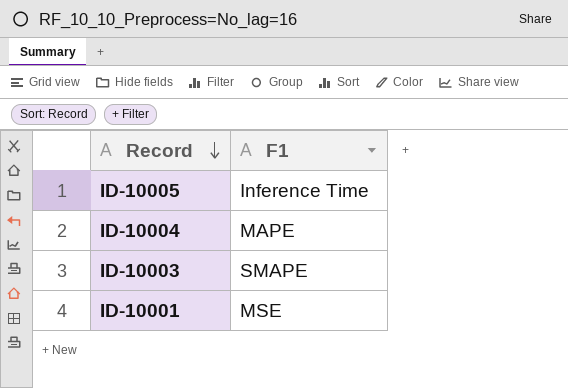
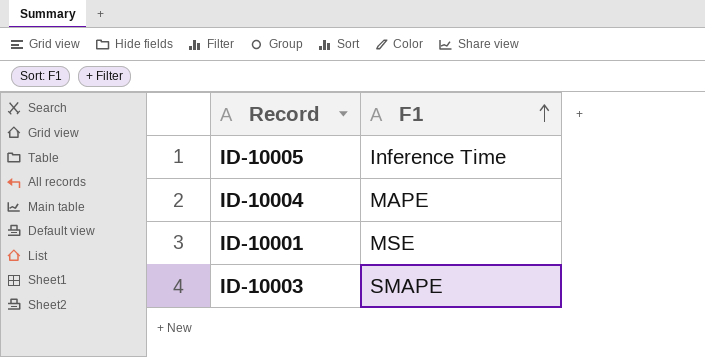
row order: Record descending -> F1 ascending

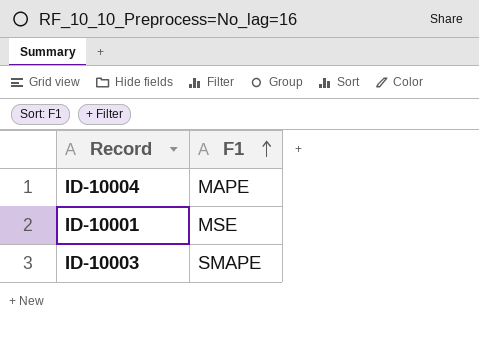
row ID-10005: Inference Time -> none

